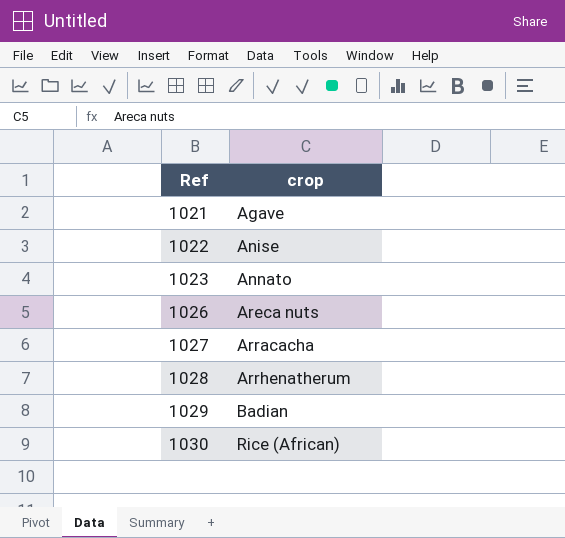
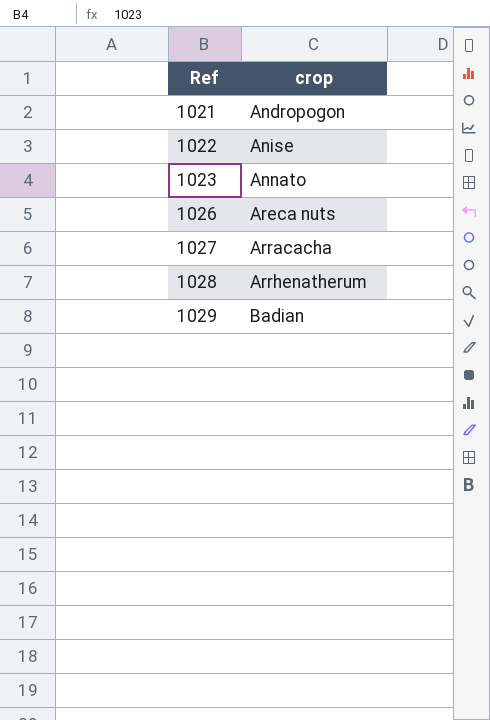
row 1030: Rice (African) -> none
1021 | crop: Agave -> Andropogon

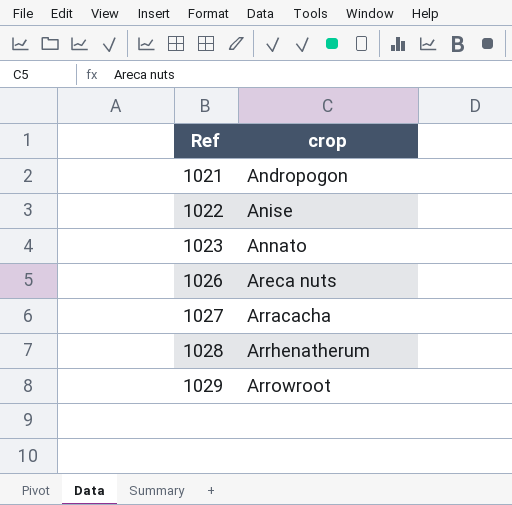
1029 | crop: Badian -> Arrowroot

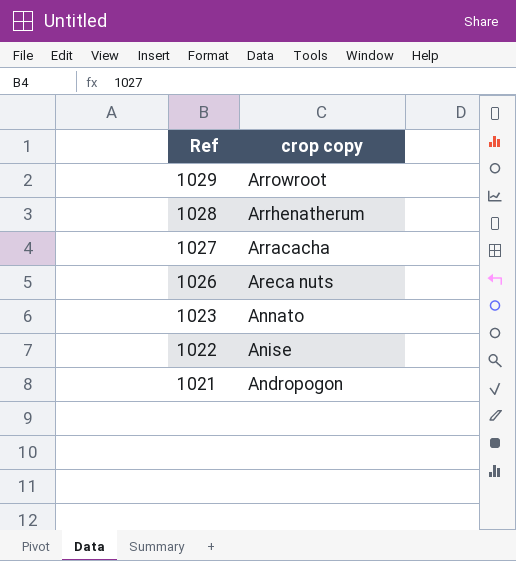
row order: Ref ascending -> Ref descending
column name: crop -> crop copy

